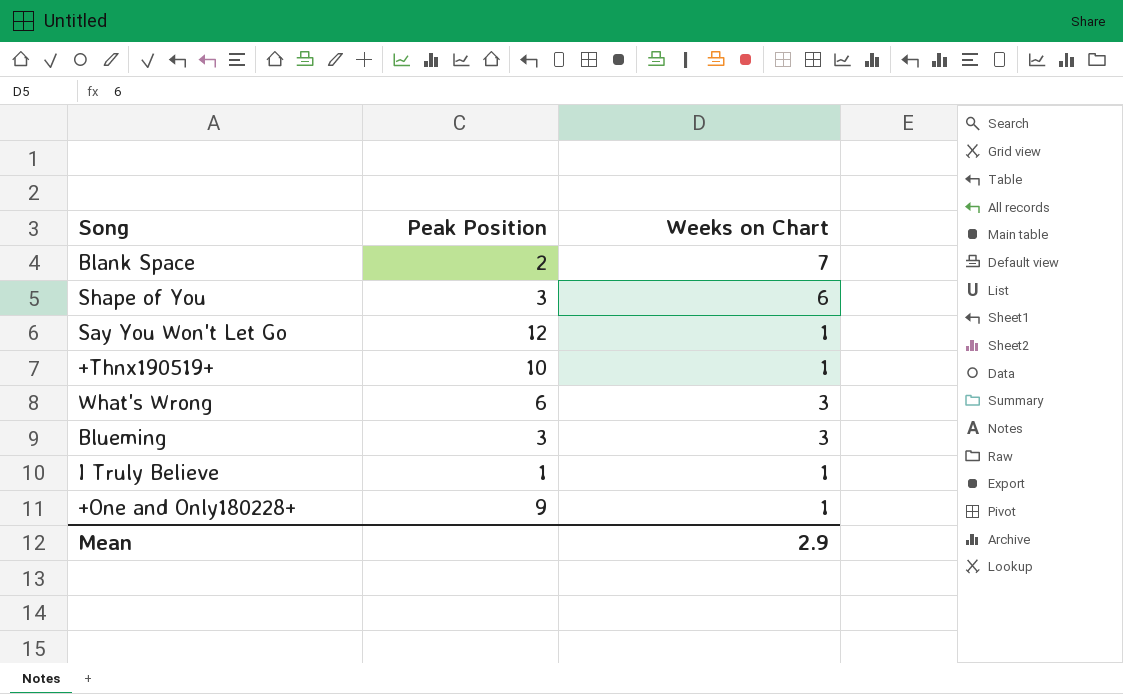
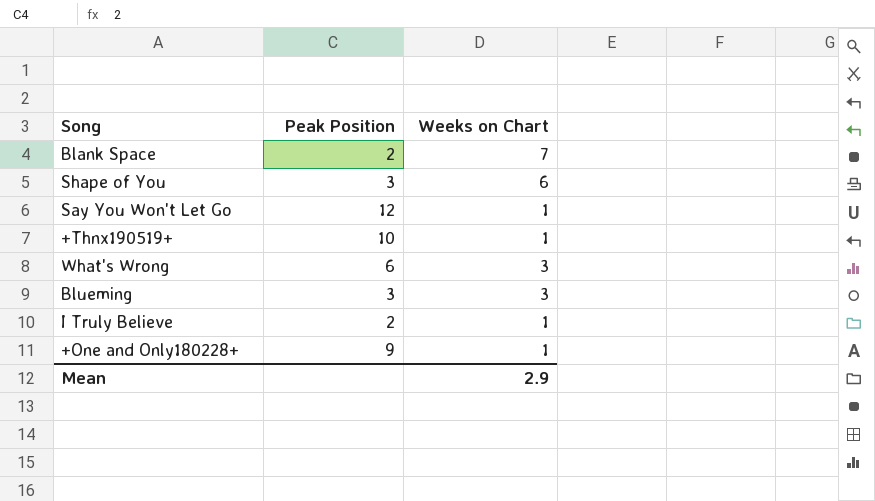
I Truly Believe | Peak Position: 1 -> 2

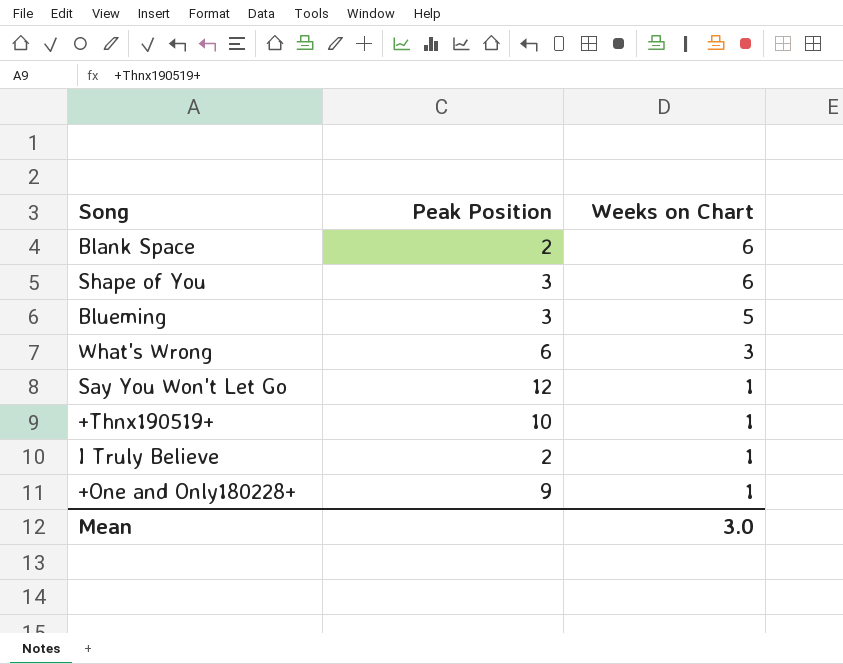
row order: none -> Weeks on Chart descending
Blank Space | Weeks on Chart: 7 -> 6
Blueming | Weeks on Chart: 3 -> 5
Mean | Weeks on Chart: 2.9 -> 3.0

